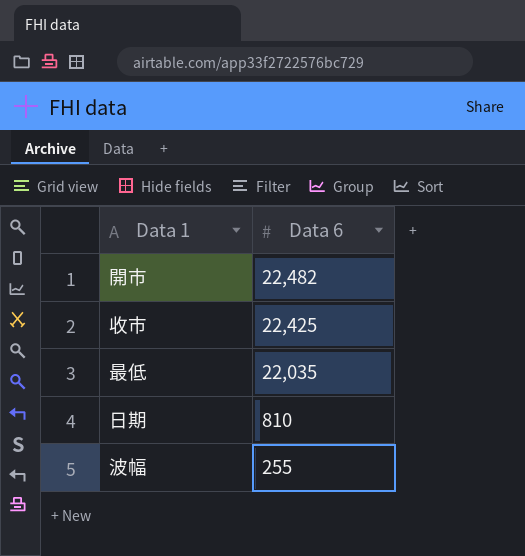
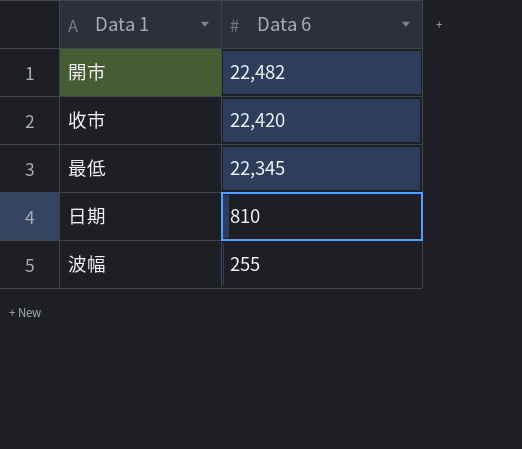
收市 | Data 6: 22,425 -> 22,420
最低 | Data 6: 22,035 -> 22,345

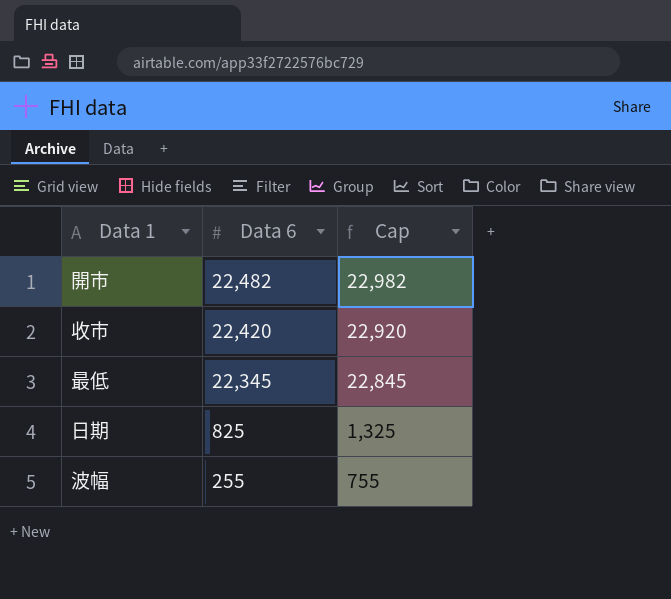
column Cap | formula: none -> [Data 6] + 500
日期 | Data 6: 810 -> 825

